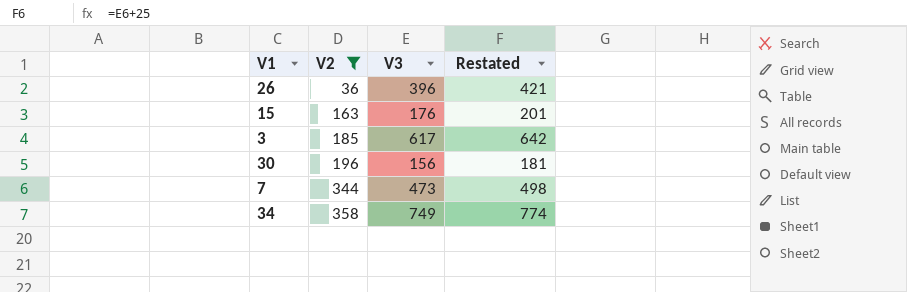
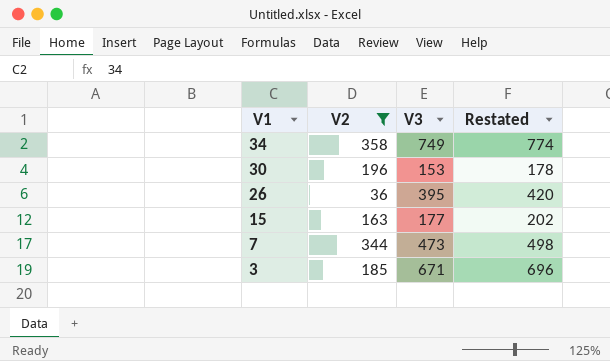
row order: V2 ascending -> V1 descending
30 | V3: 156 -> 153
30 | Restated: 181 -> 178
26 | V3: 396 -> 395
26 | Restated: 421 -> 420
15 | V3: 176 -> 177
15 | Restated: 201 -> 202
3 | V3: 617 -> 671
3 | Restated: 642 -> 696

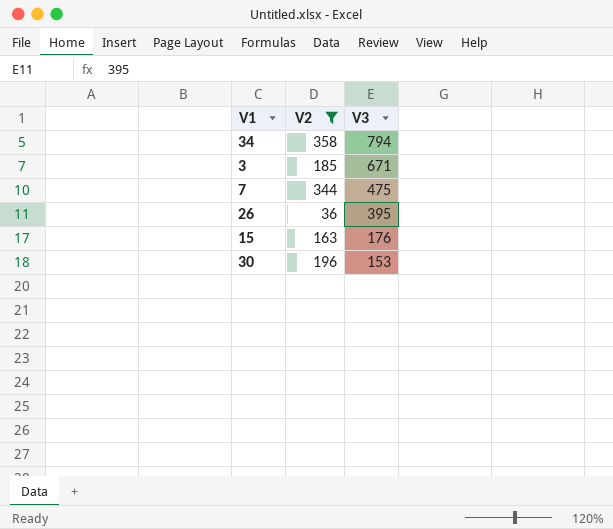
row order: V1 descending -> V3 descending
column Restated | formula: [V3] + 25 -> none
34 | V3: 749 -> 794
7 | V3: 473 -> 475
15 | V3: 177 -> 176

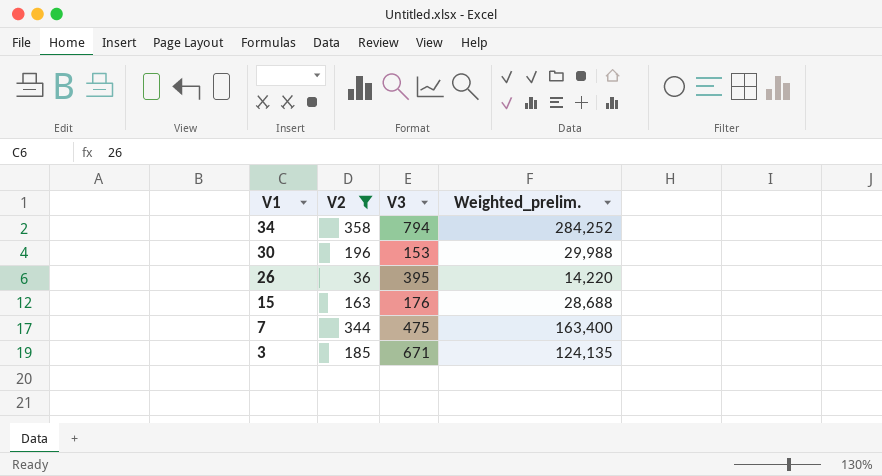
row order: V3 descending -> V1 descending
column Weighted_prelim. | formula: none -> [V2] * [V3]

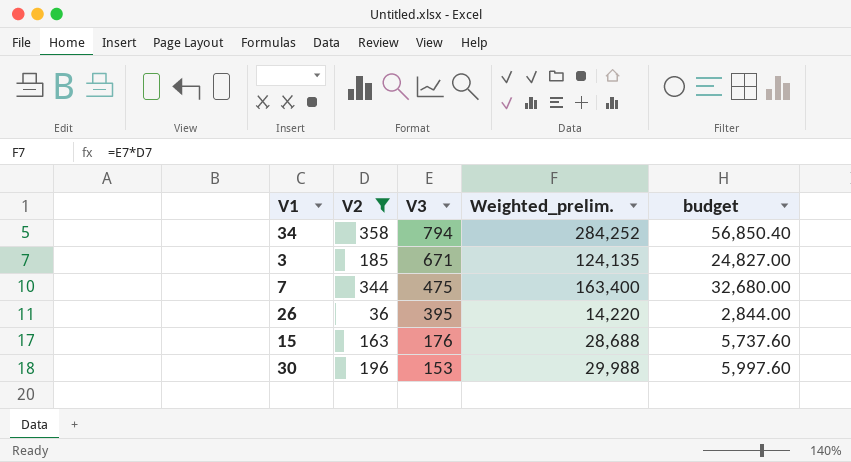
row order: V1 descending -> V3 descending
column budget | formula: none -> [Weighted_prelim.] * 0.2

